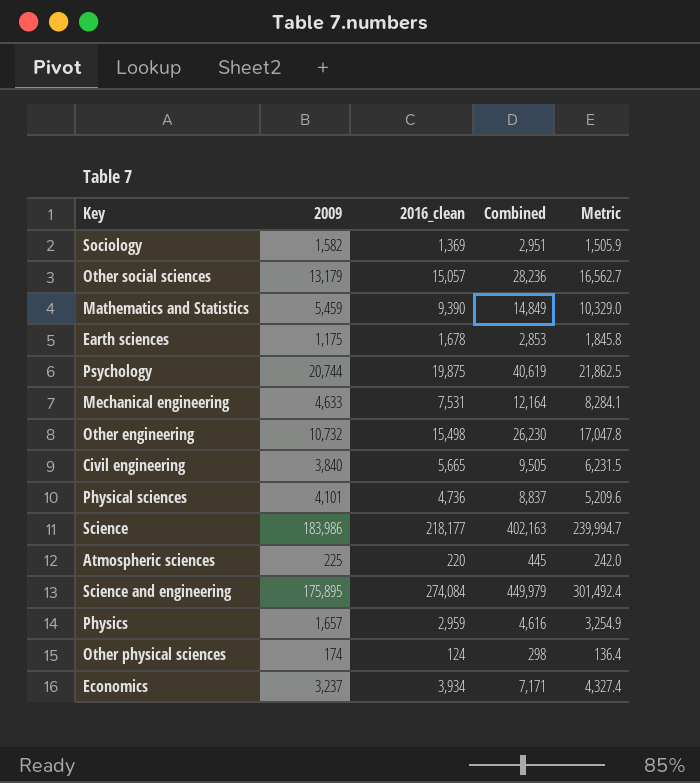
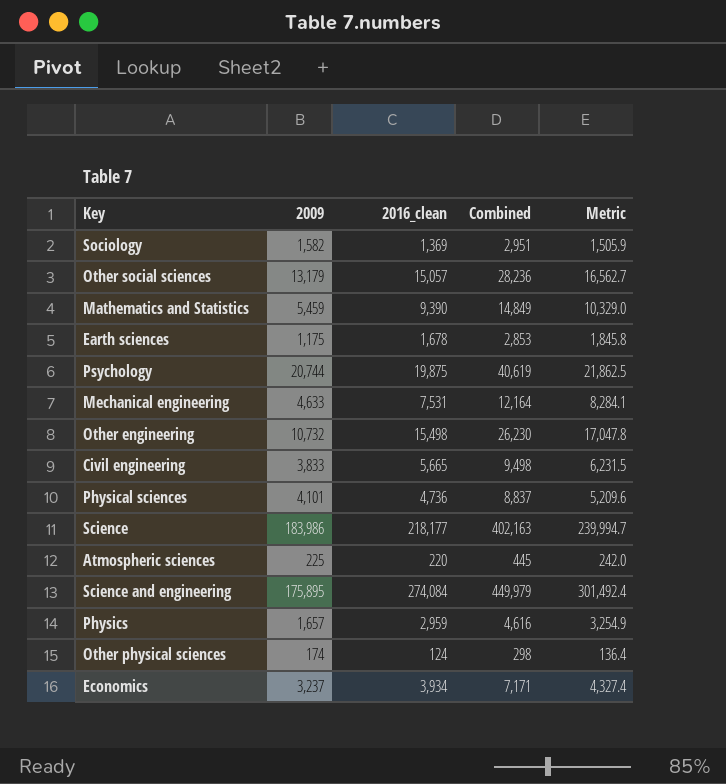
Civil engineering | 2009: 3,840 -> 3,833
Civil engineering | Combined: 9,505 -> 9,498

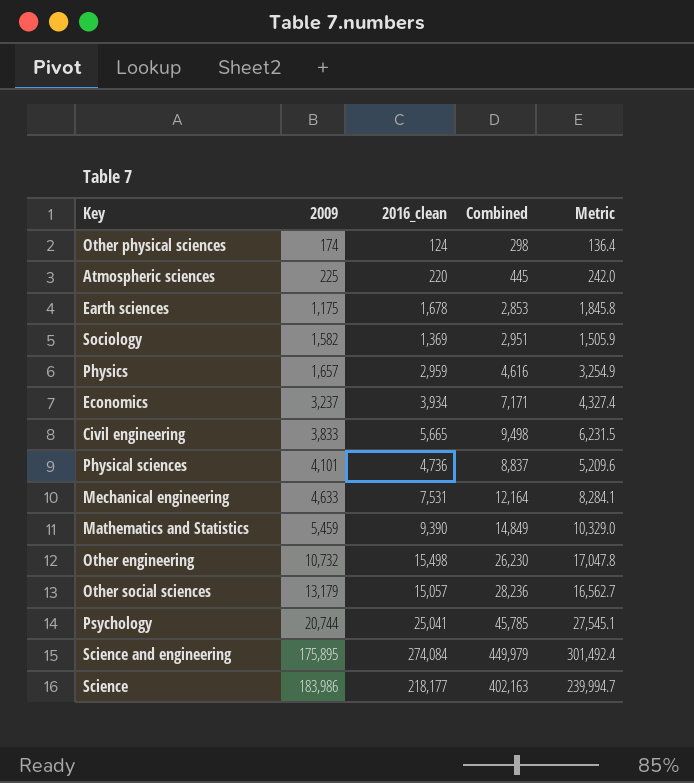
row order: none -> 2009 ascending
Psychology | 2016_clean: 19,875 -> 25,041
Psychology | Combined: 40,619 -> 45,785
Psychology | Metric: 21,862.5 -> 27,545.1

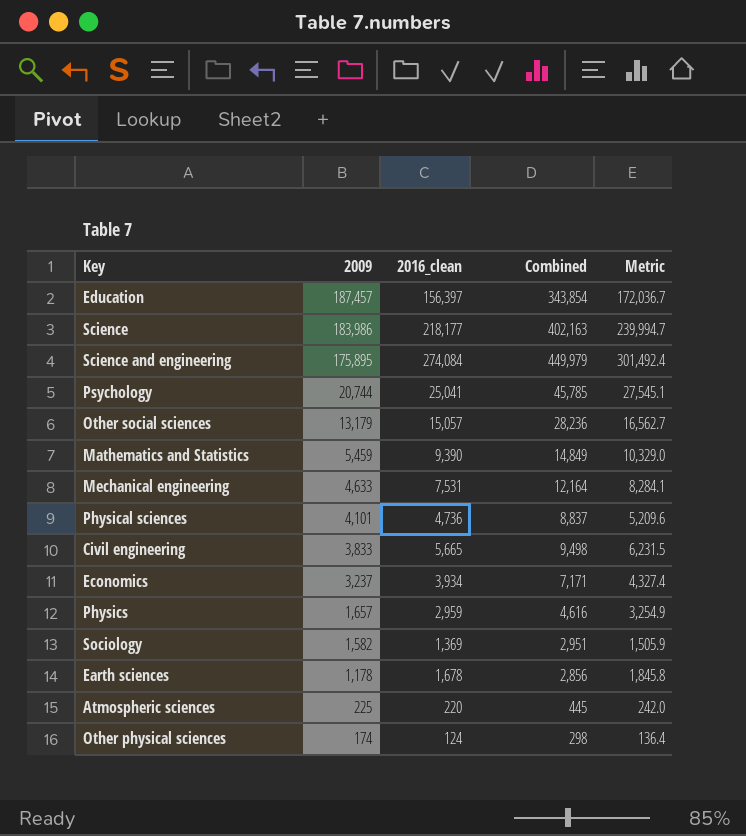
row order: 2009 ascending -> 2009 descending
row Other engineering: 10,732 | 15,498 | 26,230 | 17,047.8 -> none
row Education: none -> 187,457 | 156,397 | 343,854 | 172,036.7
Earth sciences | 2009: 1,175 -> 1,178
Earth sciences | Combined: 2,853 -> 2,856

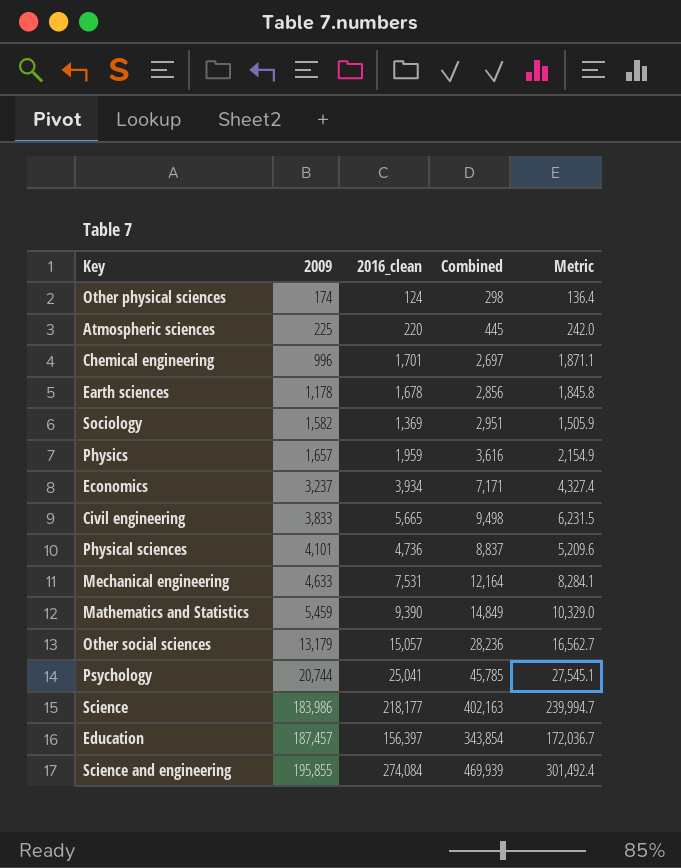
row order: 2009 descending -> 2009 ascending
row Chemical engineering: none -> 996 | 1,701 | 2,697 | 1,871.1
Physics | 2016_clean: 2,959 -> 1,959
Physics | Combined: 4,616 -> 3,616
Physics | Metric: 3,254.9 -> 2,154.9
Science and engineering | 2009: 175,895 -> 195,855
Science and engineering | Combined: 449,979 -> 469,939

